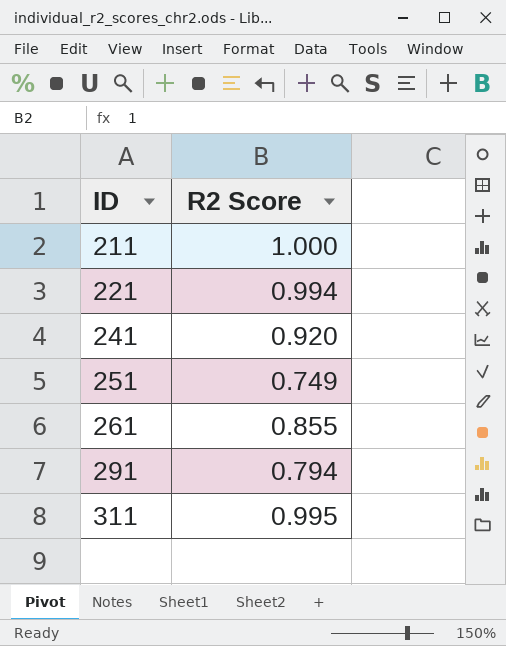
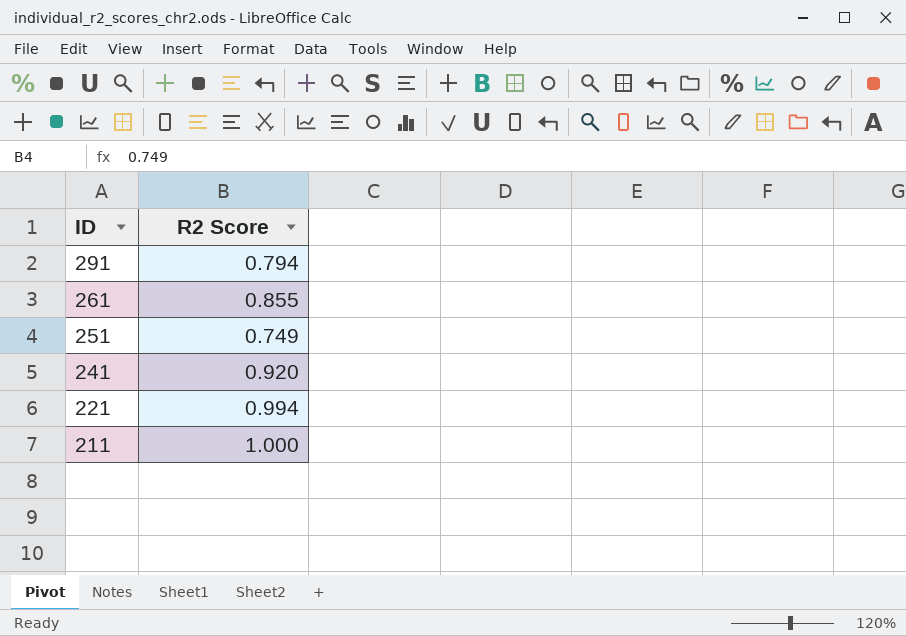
row order: ID ascending -> ID descending
row 311: 0.995 -> none

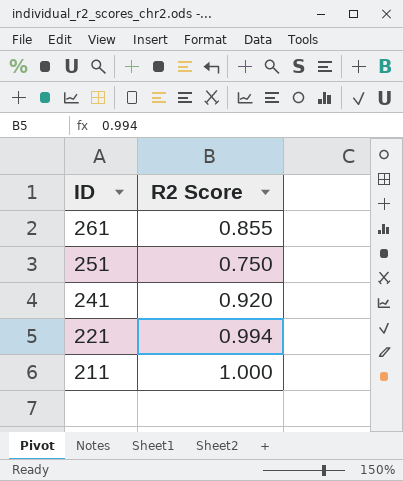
row 291: 0.794 -> none
251 | R2 Score: 0.749 -> 0.750

